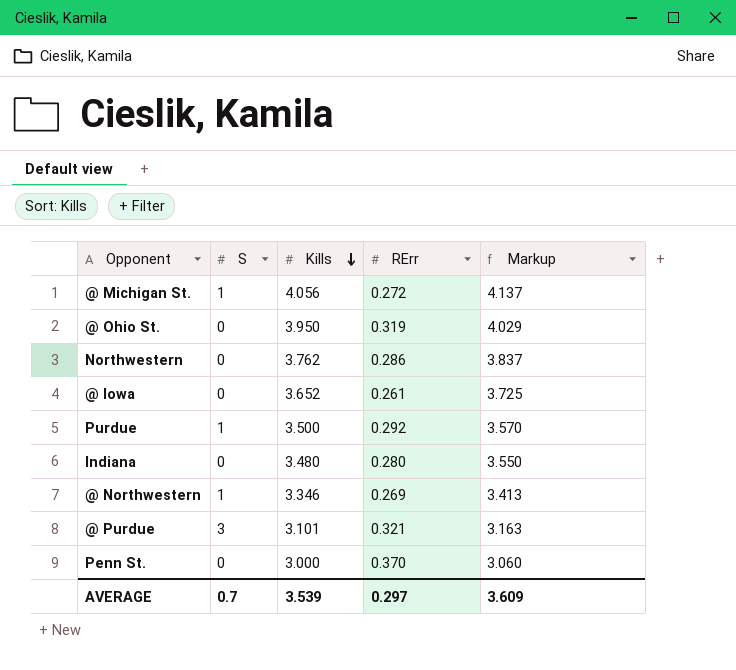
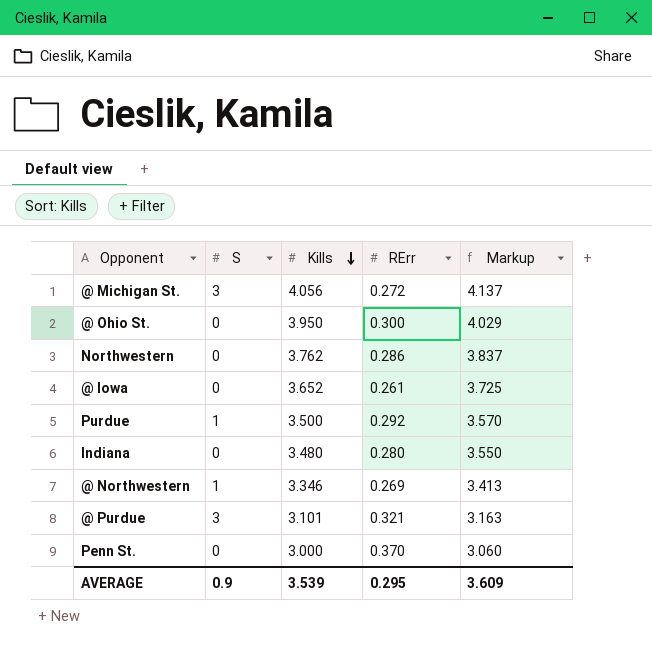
@ Michigan St. | S: 1 -> 3
@ Ohio St. | RErr: 0.319 -> 0.300
AVERAGE | S: 0.7 -> 0.9
AVERAGE | RErr: 0.297 -> 0.295

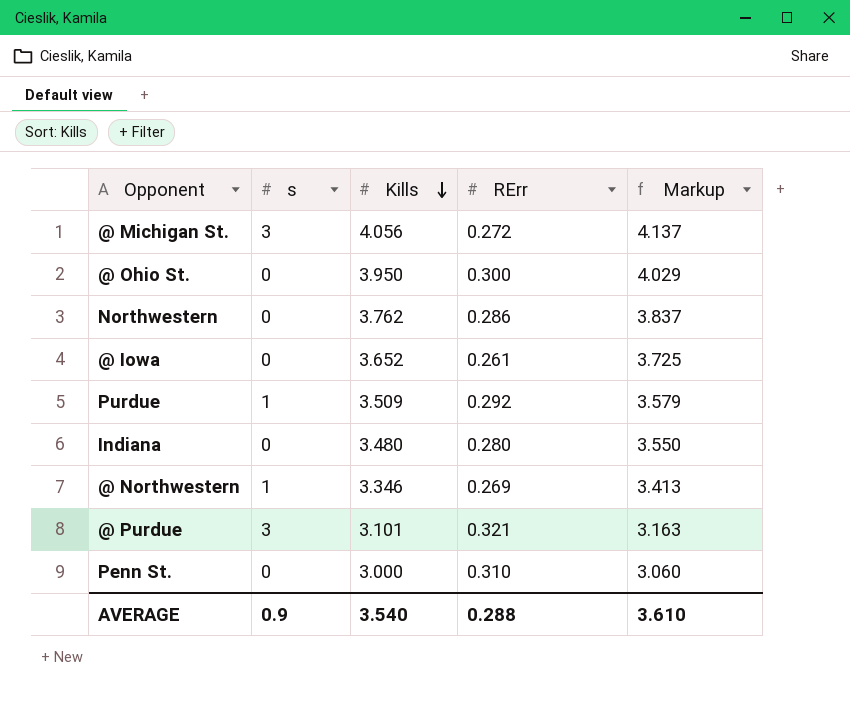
column name: S -> s
Purdue | Kills: 3.500 -> 3.509
Purdue | Markup: 3.570 -> 3.579
Penn St. | RErr: 0.370 -> 0.310
AVERAGE | Kills: 3.539 -> 3.540
AVERAGE | RErr: 0.295 -> 0.288
AVERAGE | Markup: 3.609 -> 3.610

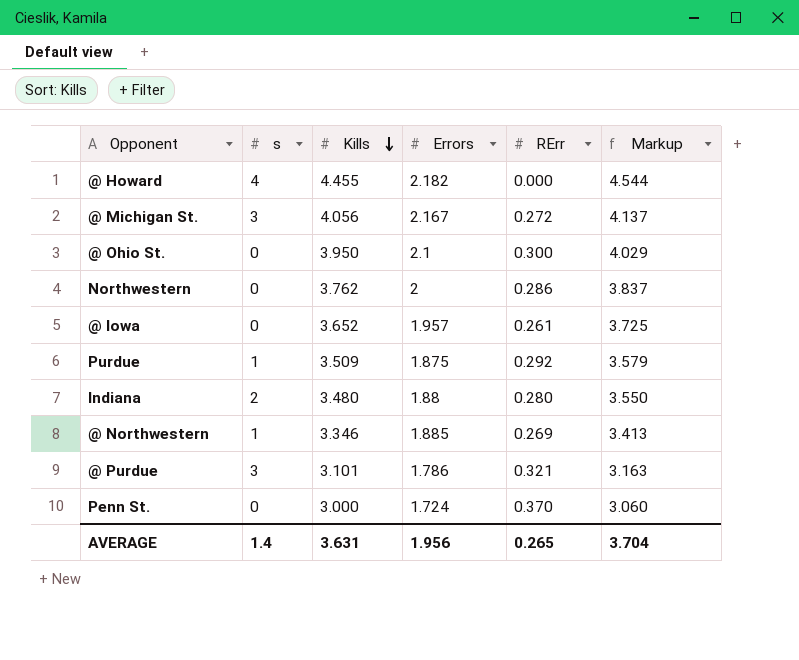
column Errors | position: none -> 4
row @ Howard: none -> 4 | 4.455 | 2.182 | 0.000 | 4.544
Indiana | s: 0 -> 2
Penn St. | RErr: 0.310 -> 0.370
AVERAGE | s: 0.9 -> 1.4
AVERAGE | Kills: 3.540 -> 3.631
AVERAGE | RErr: 0.288 -> 0.265
AVERAGE | Markup: 3.610 -> 3.704

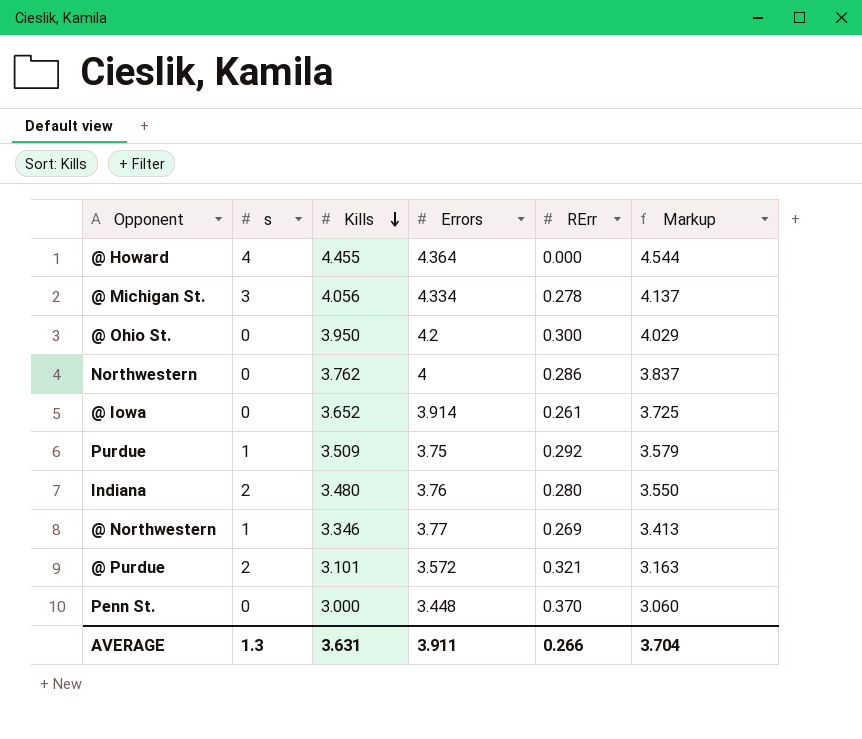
@ Howard | Errors: 2.182 -> 4.364
@ Michigan St. | Errors: 2.167 -> 4.334
@ Michigan St. | RErr: 0.272 -> 0.278
@ Ohio St. | Errors: 2.1 -> 4.2
Northwestern | Errors: 2 -> 4
@ Iowa | Errors: 1.957 -> 3.914
Purdue | Errors: 1.875 -> 3.75
Indiana | Errors: 1.88 -> 3.76
@ Northwestern | Errors: 1.885 -> 3.77
@ Purdue | s: 3 -> 2
@ Purdue | Errors: 1.786 -> 3.572
Penn St. | Errors: 1.724 -> 3.448
AVERAGE | s: 1.4 -> 1.3
AVERAGE | Errors: 1.956 -> 3.911
AVERAGE | RErr: 0.265 -> 0.266

